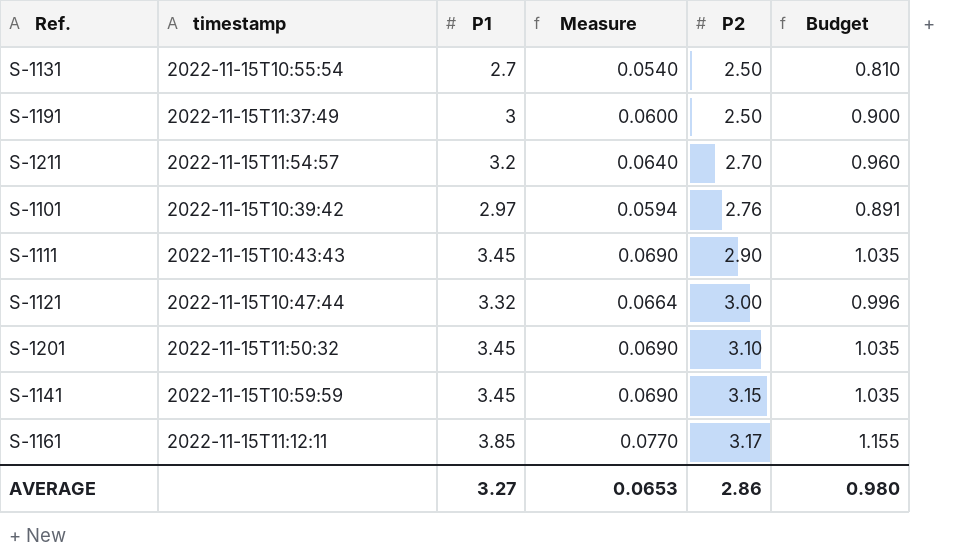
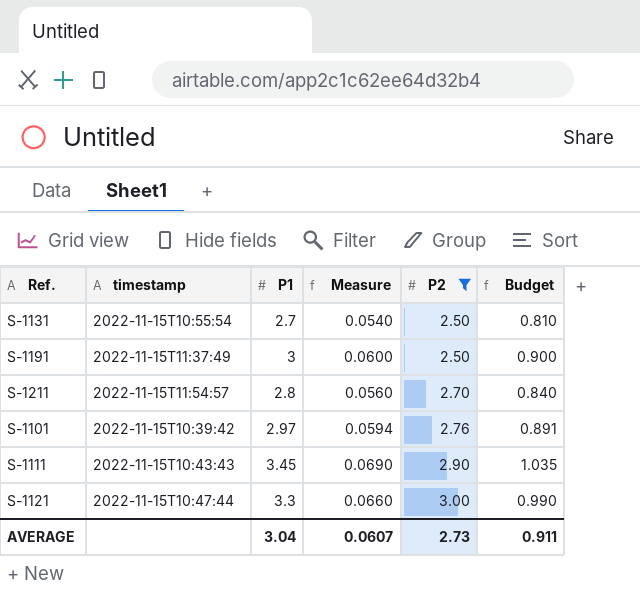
filter: none -> P2 <= 3.00
S-1211 | P1: 3.2 -> 2.8
S-1211 | Measure: 0.0640 -> 0.0560
S-1211 | Budget: 0.960 -> 0.840
S-1121 | P1: 3.32 -> 3.3
S-1121 | Measure: 0.0664 -> 0.0660
S-1121 | Budget: 0.996 -> 0.990
AVERAGE | P1: 3.27 -> 3.04
AVERAGE | Measure: 0.0653 -> 0.0607
AVERAGE | P2: 2.86 -> 2.73
AVERAGE | Budget: 0.980 -> 0.911

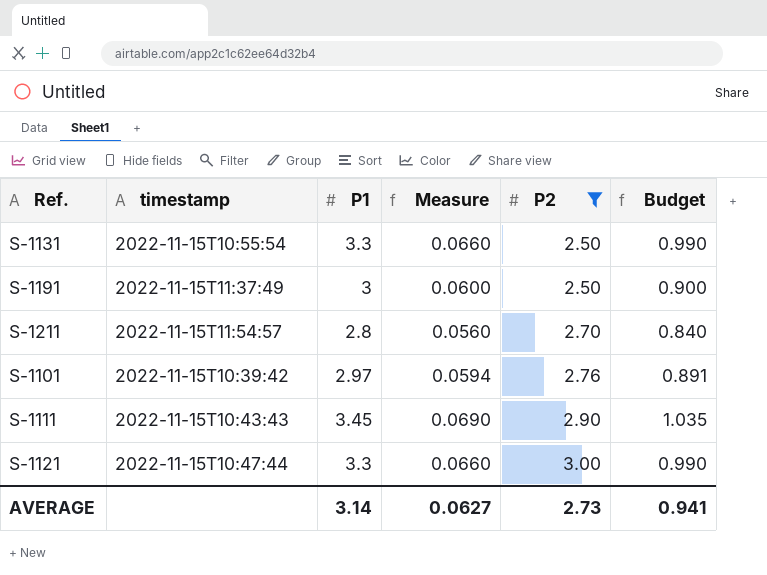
S-1131 | P1: 2.7 -> 3.3
S-1131 | Measure: 0.0540 -> 0.0660
S-1131 | Budget: 0.810 -> 0.990
AVERAGE | P1: 3.04 -> 3.14
AVERAGE | Measure: 0.0607 -> 0.0627
AVERAGE | Budget: 0.911 -> 0.941

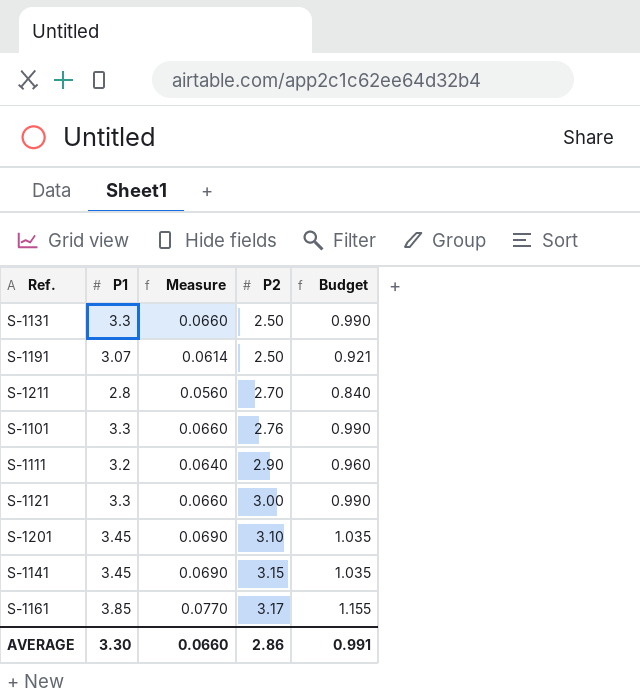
filter: P2 <= 3.00 -> none
column timestamp | position: 2 -> none
S-1191 | P1: 3 -> 3.07
S-1191 | Measure: 0.0600 -> 0.0614
S-1191 | Budget: 0.900 -> 0.921
S-1101 | P1: 2.97 -> 3.3
S-1101 | Measure: 0.0594 -> 0.0660
S-1101 | Budget: 0.891 -> 0.990
S-1111 | P1: 3.45 -> 3.2
S-1111 | Measure: 0.0690 -> 0.0640
S-1111 | Budget: 1.035 -> 0.960
AVERAGE | P1: 3.14 -> 3.30
AVERAGE | Measure: 0.0627 -> 0.0660
AVERAGE | P2: 2.73 -> 2.86
AVERAGE | Budget: 0.941 -> 0.991

